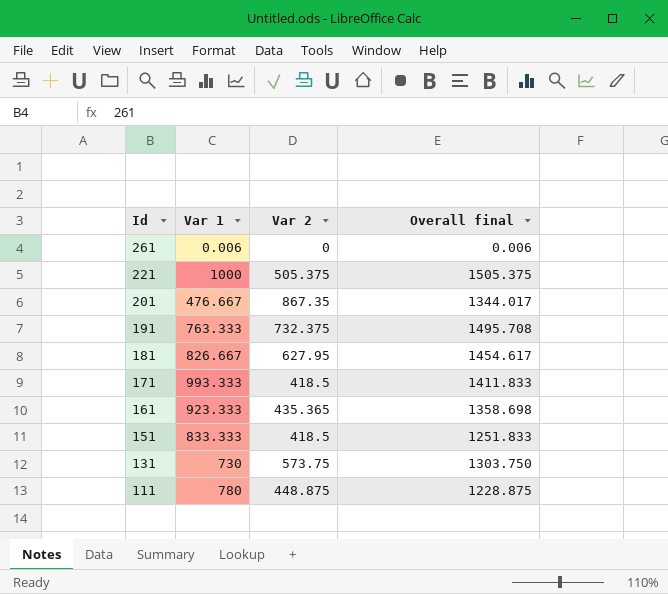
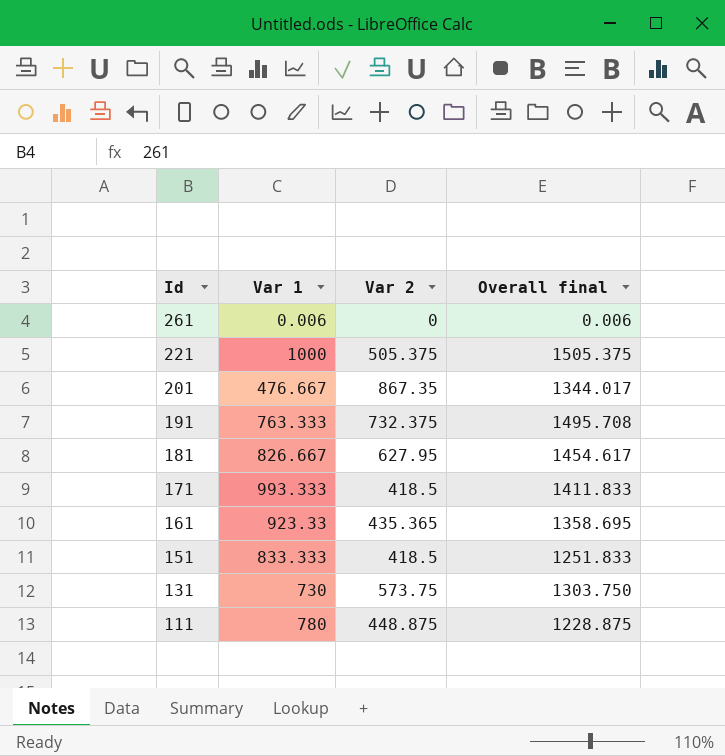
161 | Var 1: 923.333 -> 923.33
161 | Overall final: 1358.698 -> 1358.695

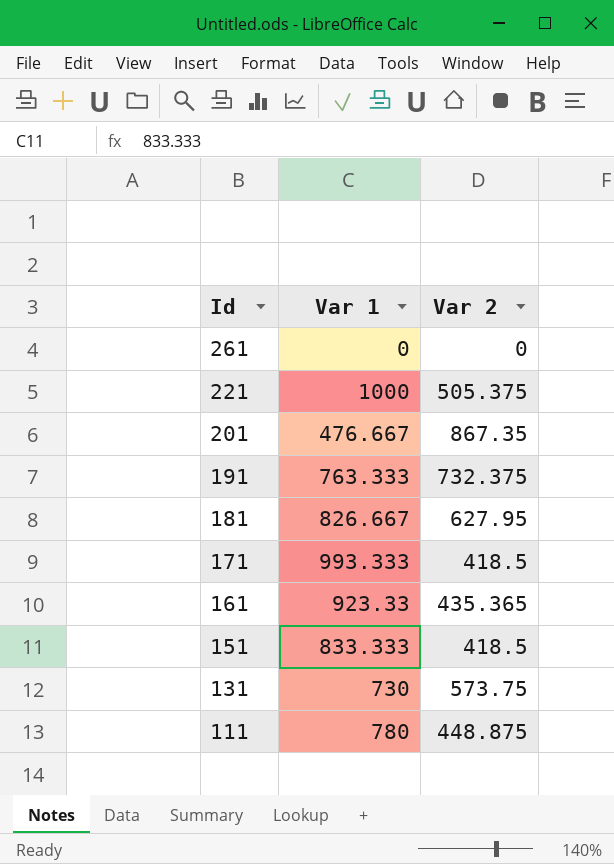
column Overall final | formula: [Var 1] + [Var 2] -> none
261 | Var 1: 0.006 -> 0

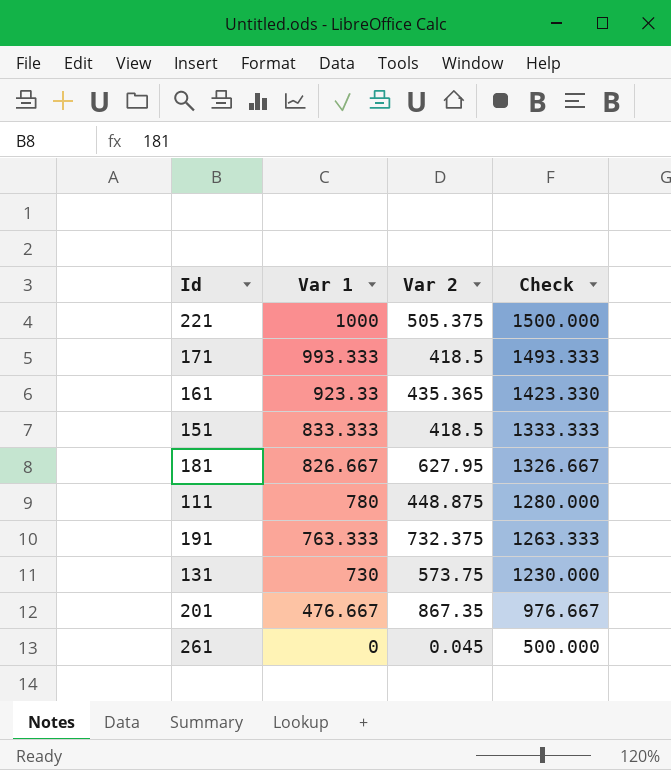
row order: Id descending -> Var 1 descending
column Check | formula: none -> [Var 1] + 500
261 | Var 2: 0 -> 0.045

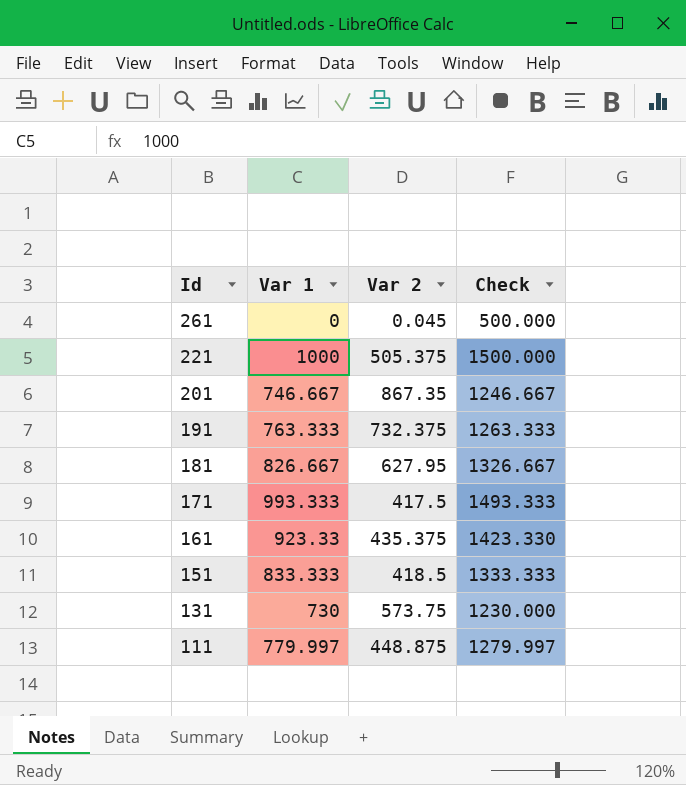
row order: Var 1 descending -> Id descending
201 | Var 1: 476.667 -> 746.667
201 | Check: 976.667 -> 1246.667
171 | Var 2: 418.5 -> 417.5
161 | Var 2: 435.365 -> 435.375
111 | Var 1: 780 -> 779.997
111 | Check: 1280.000 -> 1279.997

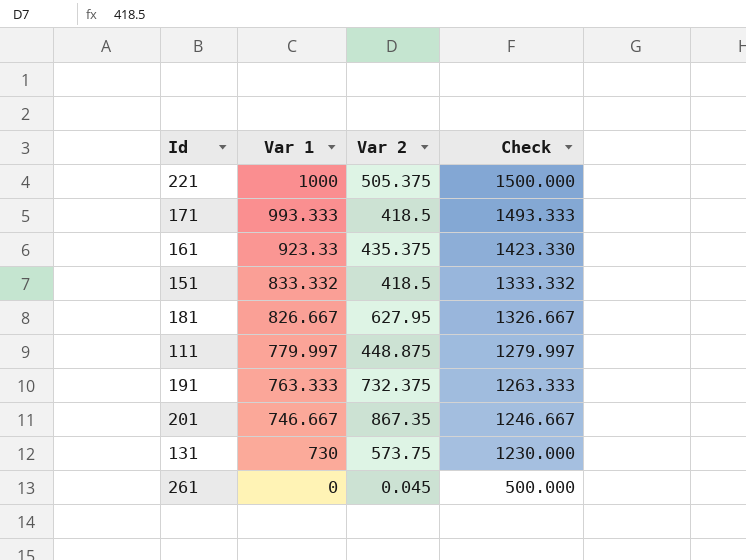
row order: Id descending -> Var 1 descending
171 | Var 2: 417.5 -> 418.5
151 | Var 1: 833.333 -> 833.332
151 | Check: 1333.333 -> 1333.332

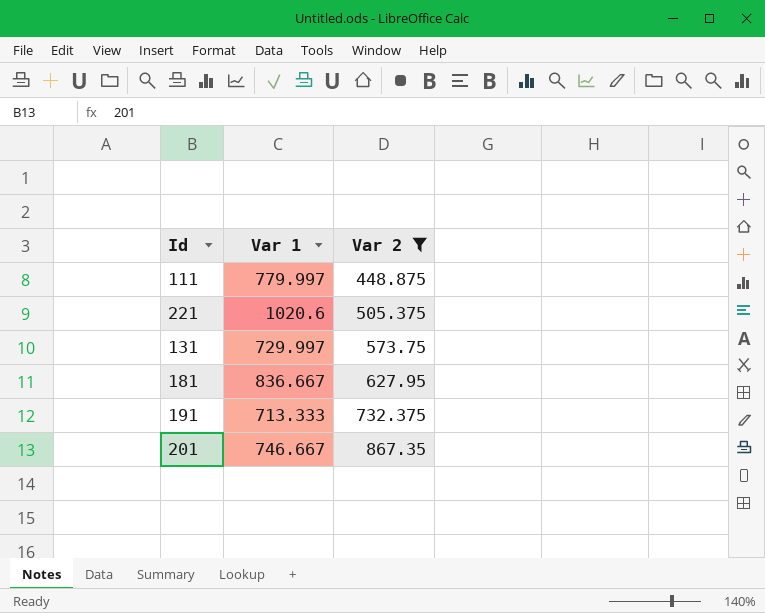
filter: none -> Var 2 >= 448.875
row order: Var 1 descending -> Var 2 ascending
column Check | formula: [Var 1] + 500 -> none
221 | Var 1: 1000 -> 1020.6
131 | Var 1: 730 -> 729.997
181 | Var 1: 826.667 -> 836.667
191 | Var 1: 763.333 -> 713.333

